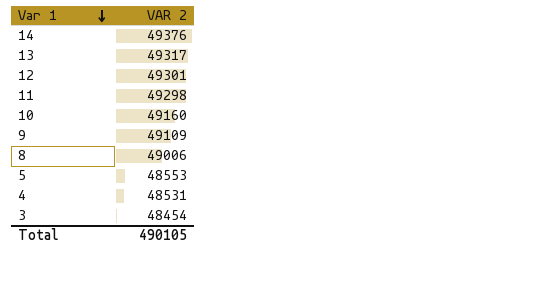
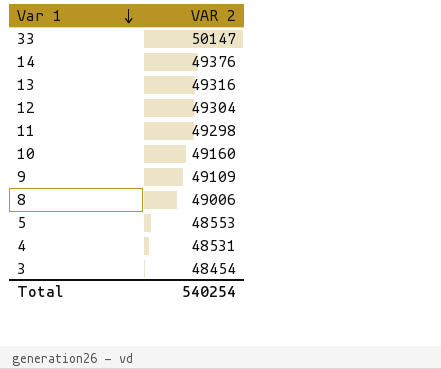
row 33: none -> 50147
13 | VAR 2: 49317 -> 49316
12 | VAR 2: 49301 -> 49304
Total | VAR 2: 490105 -> 540254

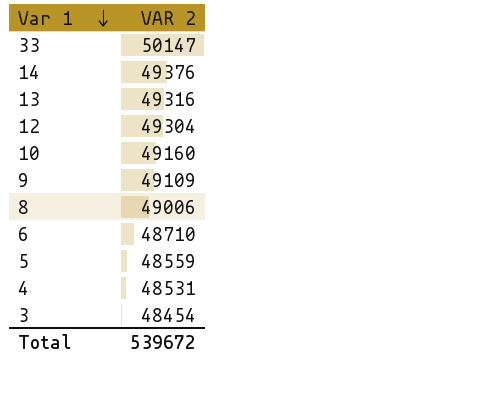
row 11: 49298 -> none
row 6: none -> 48710
5 | VAR 2: 48553 -> 48559
Total | VAR 2: 540254 -> 539672

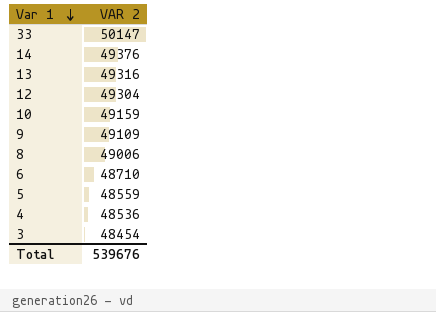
10 | VAR 2: 49160 -> 49159
4 | VAR 2: 48531 -> 48536
Total | VAR 2: 539672 -> 539676

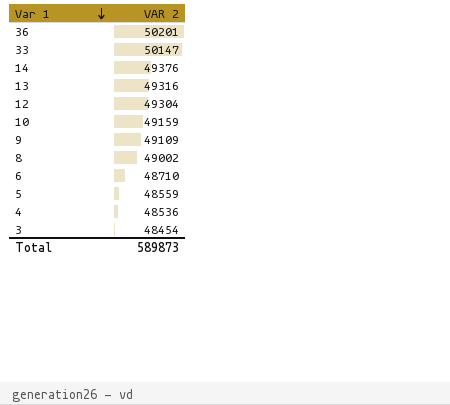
row 36: none -> 50201
8 | VAR 2: 49006 -> 49002
Total | VAR 2: 539676 -> 589873

